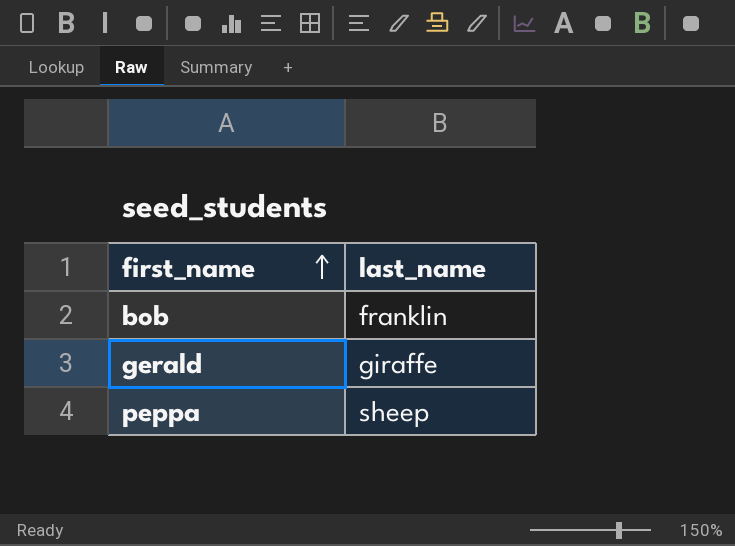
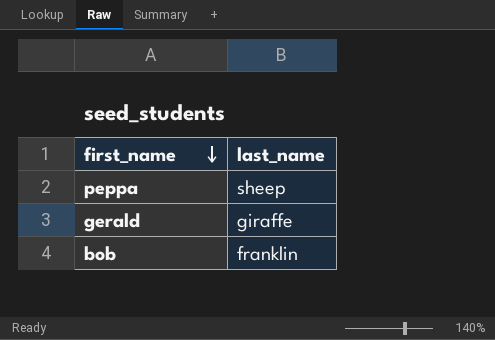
row order: first_name ascending -> first_name descending

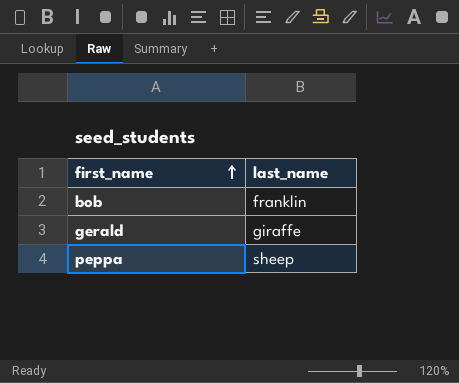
row order: first_name descending -> first_name ascending

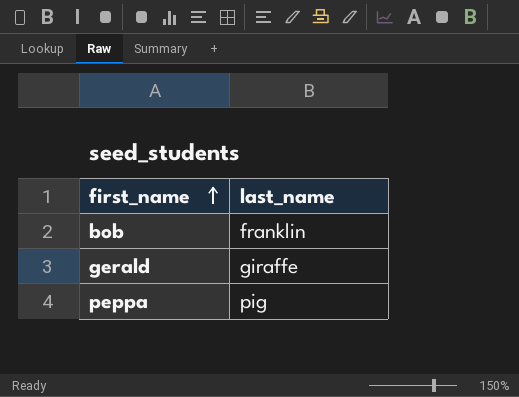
peppa | last_name: sheep -> pig

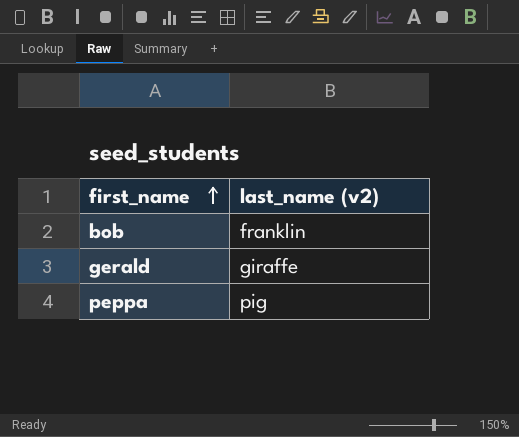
column name: last_name -> last_name (v2)

